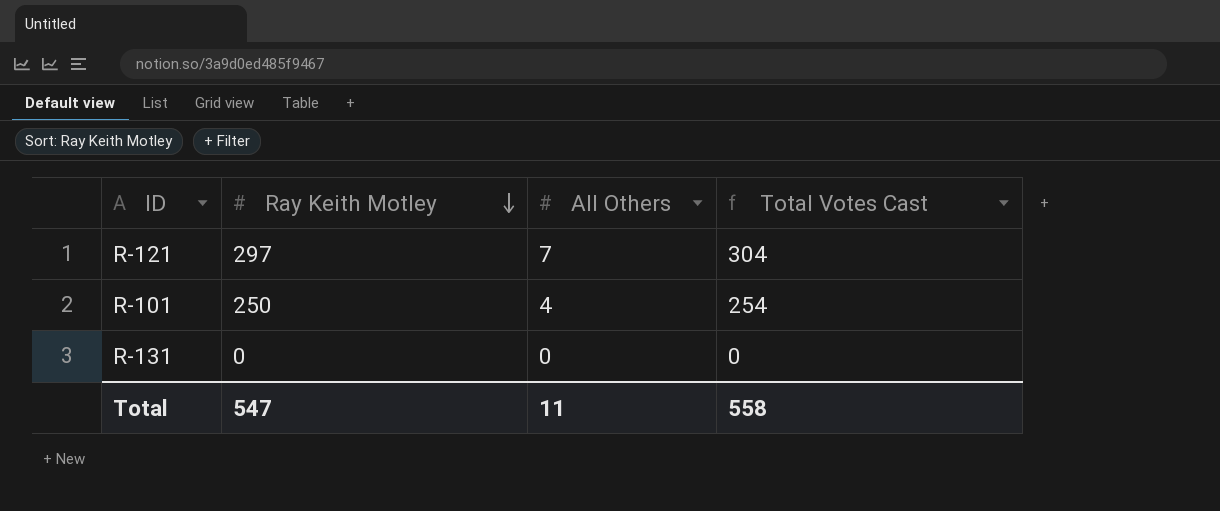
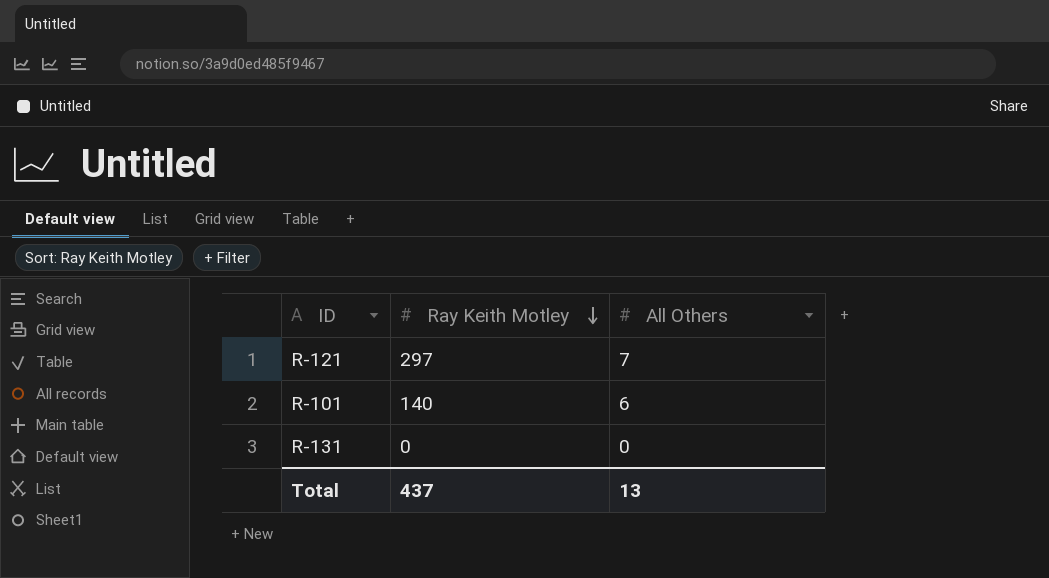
column Total Votes Cast | formula: [Ray Keith Motley] + [All Others] -> none
R-101 | Ray Keith Motley: 250 -> 140
R-101 | All Others: 4 -> 6
Total | Ray Keith Motley: 547 -> 437
Total | All Others: 11 -> 13

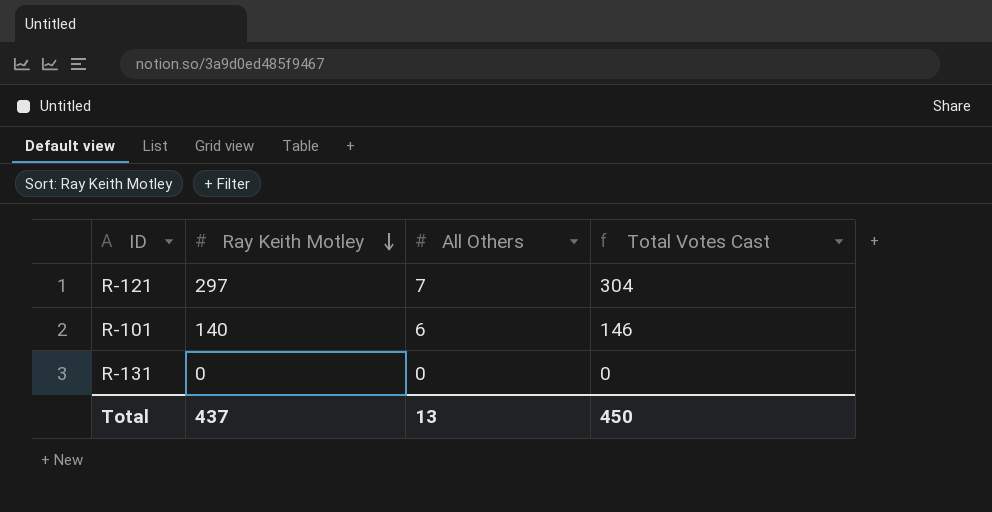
column Total Votes Cast | formula: none -> [Ray Keith Motley] + [All Others]

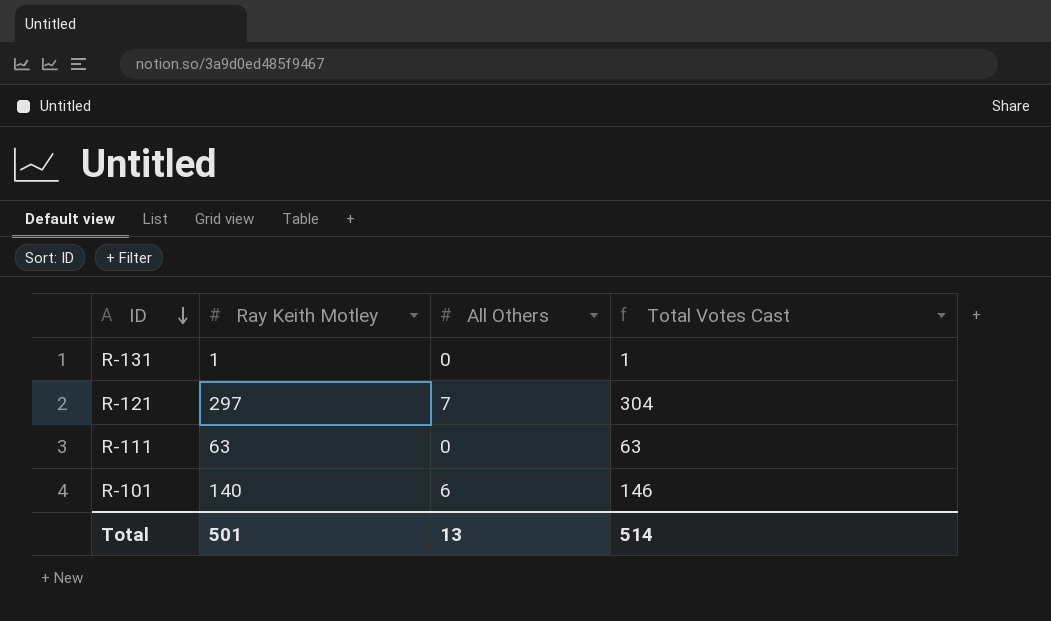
row order: Ray Keith Motley descending -> ID descending
R-131 | Ray Keith Motley: 0 -> 1
R-131 | Total Votes Cast: 0 -> 1
row R-111: none -> 63 | 0 | 63
Total | Ray Keith Motley: 437 -> 501
Total | Total Votes Cast: 450 -> 514

